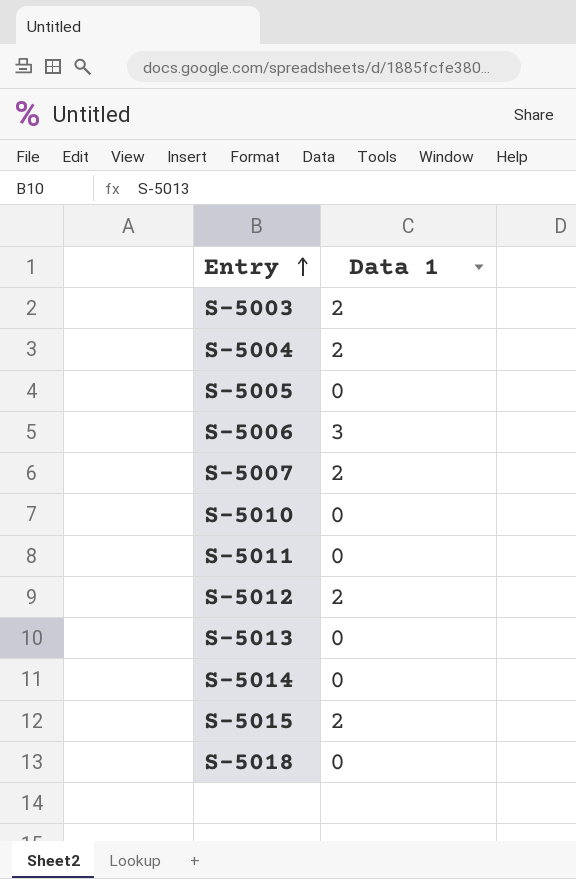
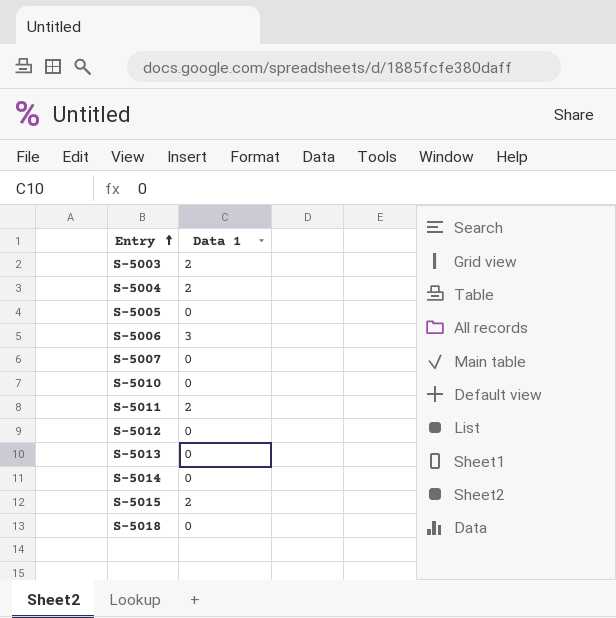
S-5007 | Data 1: 2 -> 0
S-5011 | Data 1: 0 -> 2
S-5012 | Data 1: 2 -> 0

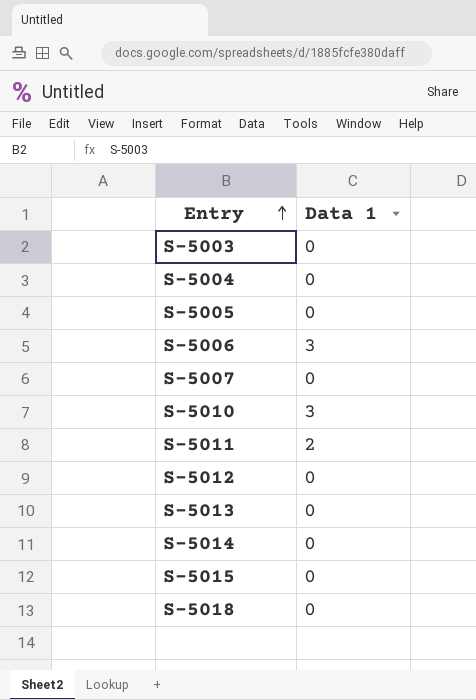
S-5003 | Data 1: 2 -> 0
S-5004 | Data 1: 2 -> 0
S-5010 | Data 1: 0 -> 3
S-5015 | Data 1: 2 -> 0

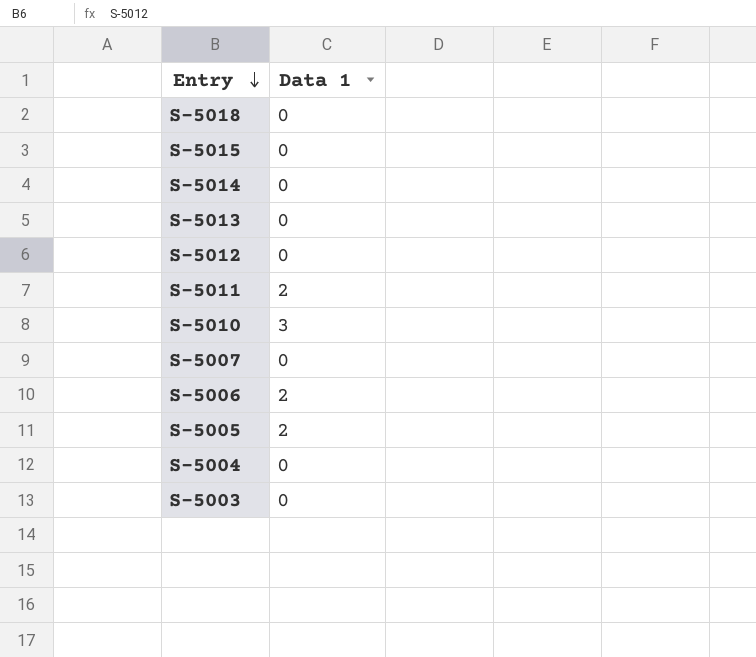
row order: Entry ascending -> Entry descending
S-5006 | Data 1: 3 -> 2
S-5005 | Data 1: 0 -> 2

